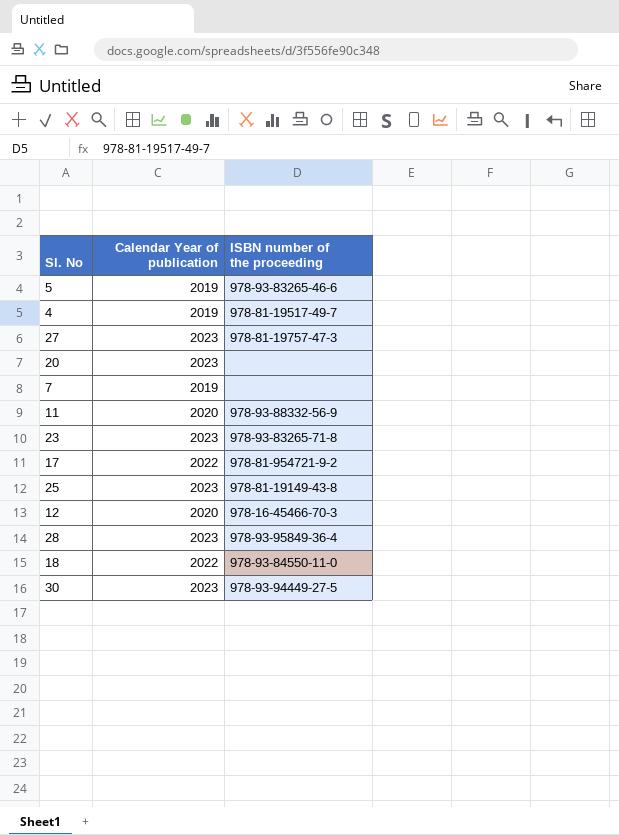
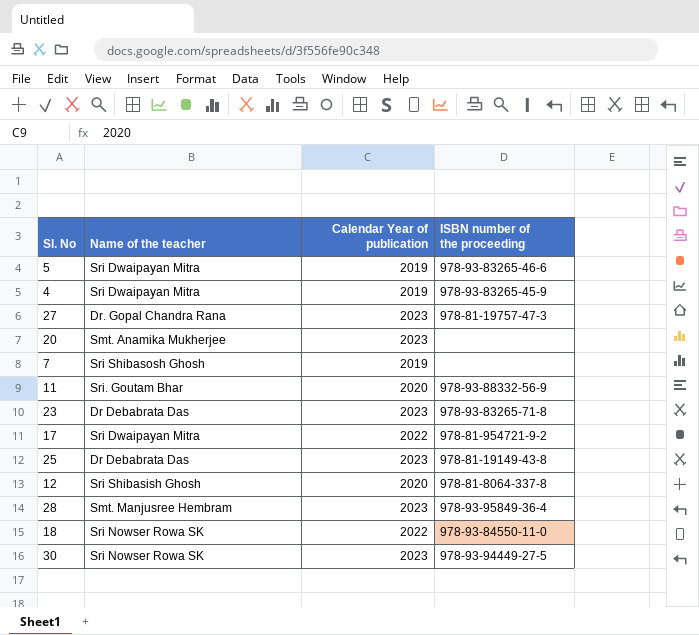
column Name of the teacher | position: none -> 2
4 | ISBN number of the proceeding: 978-81-19517-49-7 -> 978-93-83265-45-9
12 | ISBN number of the proceeding: 978-16-45466-70-3 -> 978-81-8064-337-8

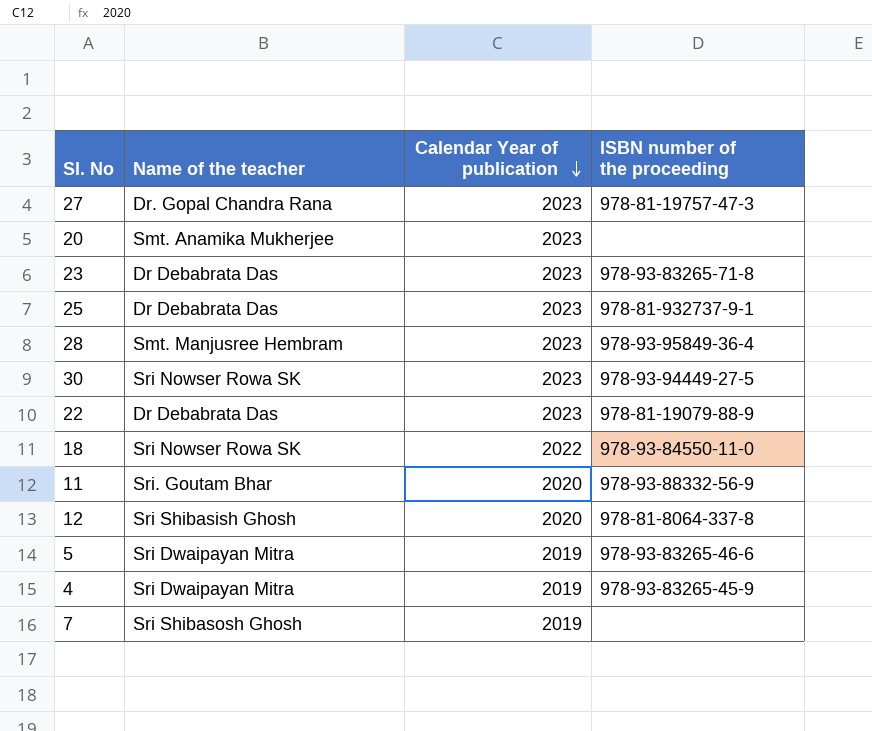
row order: none -> Calendar Year of publication descending
row 17: Sri Dwaipayan Mitra | 2022 | 978-81-954721-9-2 -> none
25 | ISBN number of the proceeding: 978-81-19149-43-8 -> 978-81-932737-9-1
row 22: none -> Dr Debabrata Das | 2023 | 978-81-19079-88-9

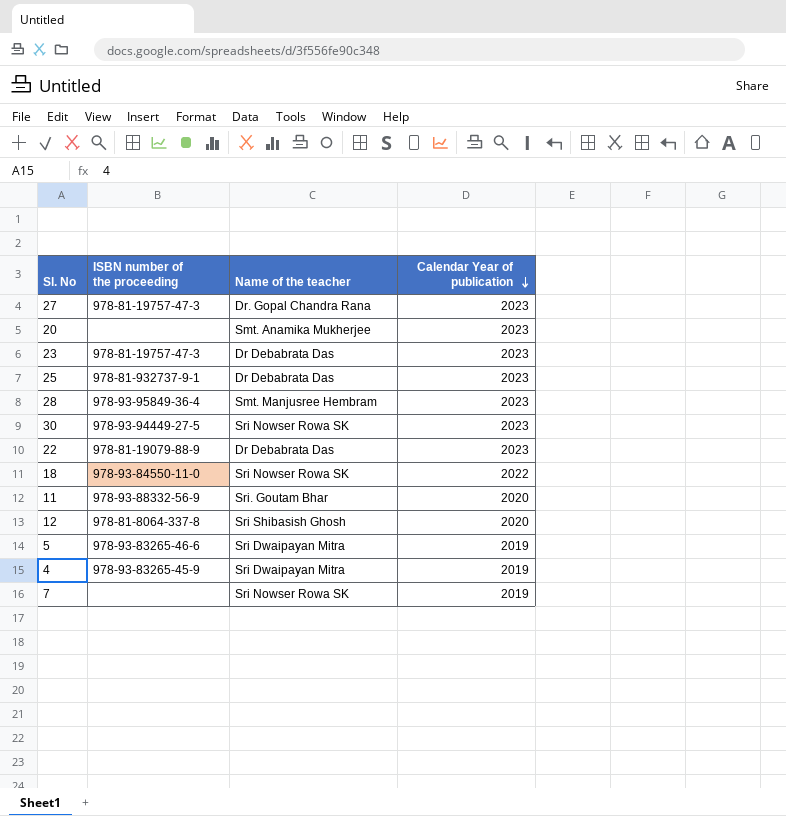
column ISBN number of the proceeding | position: 4 -> 2
23 | ISBN number of the proceeding: 978-93-83265-71-8 -> 978-81-19757-47-3
7 | Name of the teacher: Sri Shibasosh Ghosh -> Sri Nowser Rowa SK

